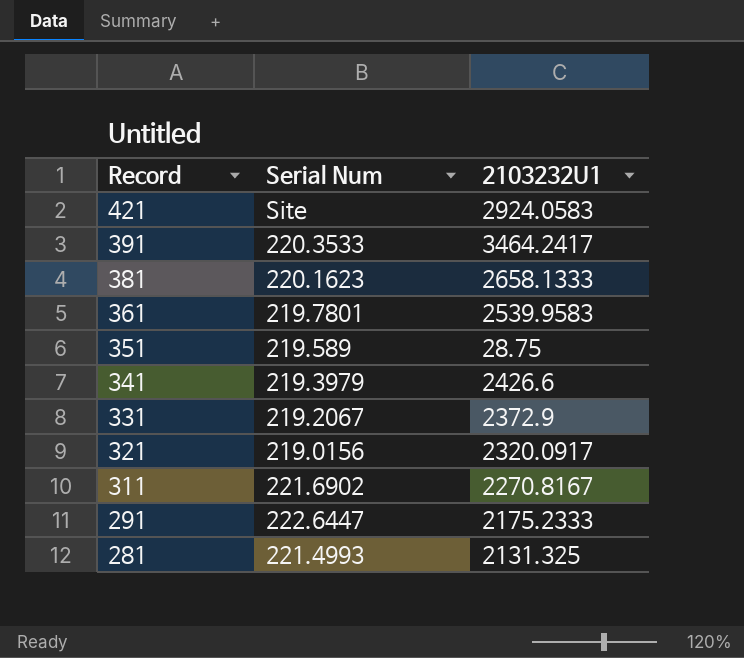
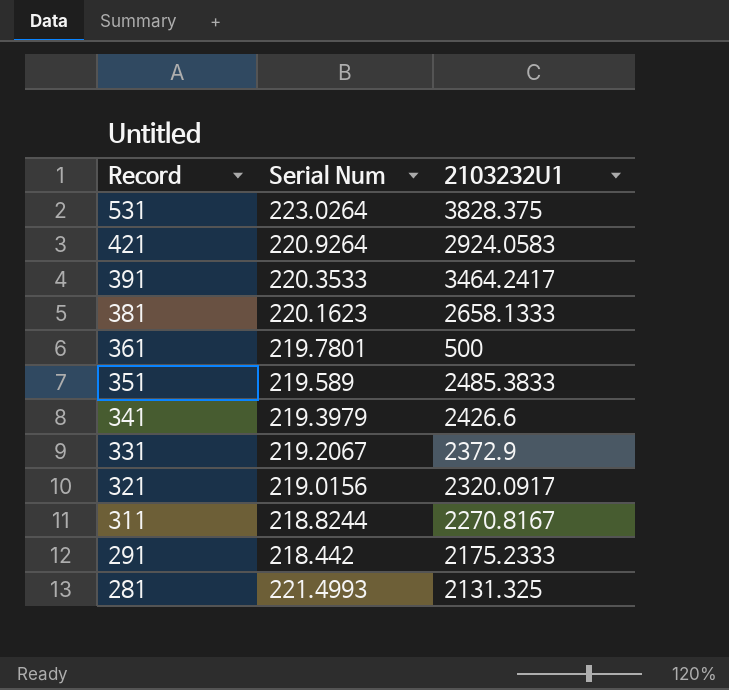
row 531: none -> 223.0264 | 3828.375
421 | Serial Num: Site -> 220.9264
361 | 2103232U1: 2539.9583 -> 500
351 | 2103232U1: 28.75 -> 2485.3833
311 | Serial Num: 221.6902 -> 218.8244
291 | Serial Num: 222.6447 -> 218.442

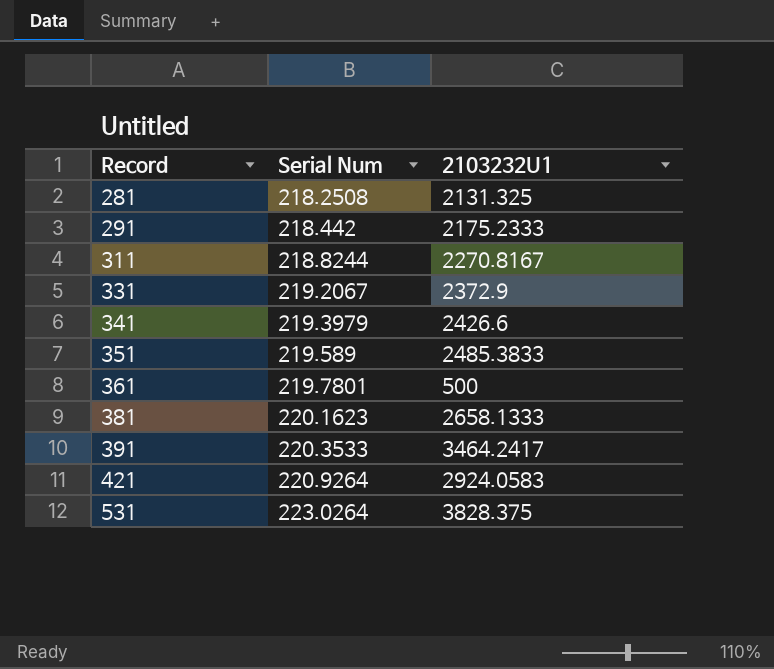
row order: Record descending -> Record ascending
row 321: 219.0156 | 2320.0917 -> none
281 | Serial Num: 221.4993 -> 218.2508

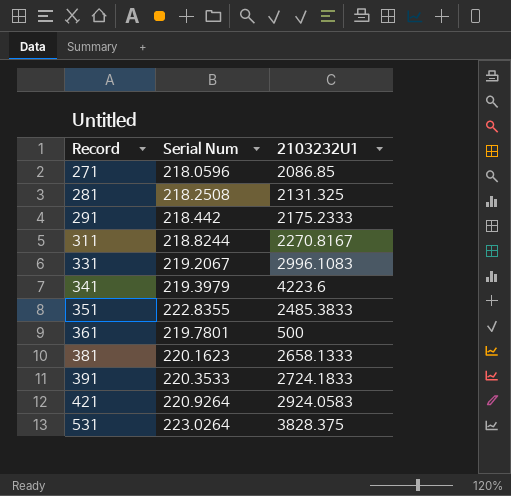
row 271: none -> 218.0596 | 2086.85
331 | 2103232U1: 2372.9 -> 2996.1083
341 | 2103232U1: 2426.6 -> 4223.6
351 | Serial Num: 219.589 -> 222.8355
391 | 2103232U1: 3464.2417 -> 2724.1833

